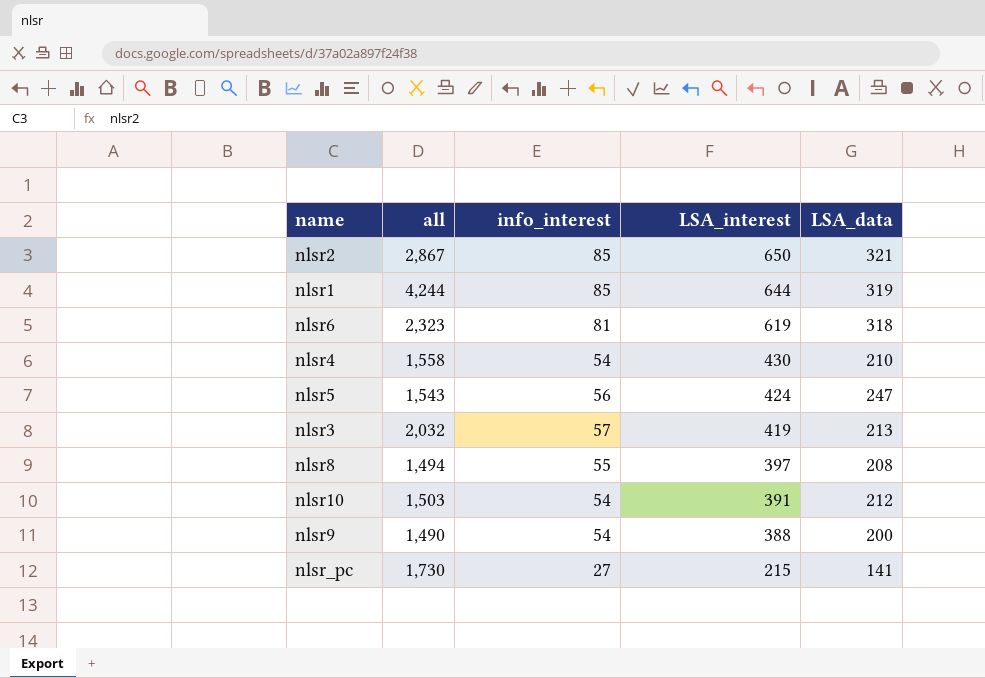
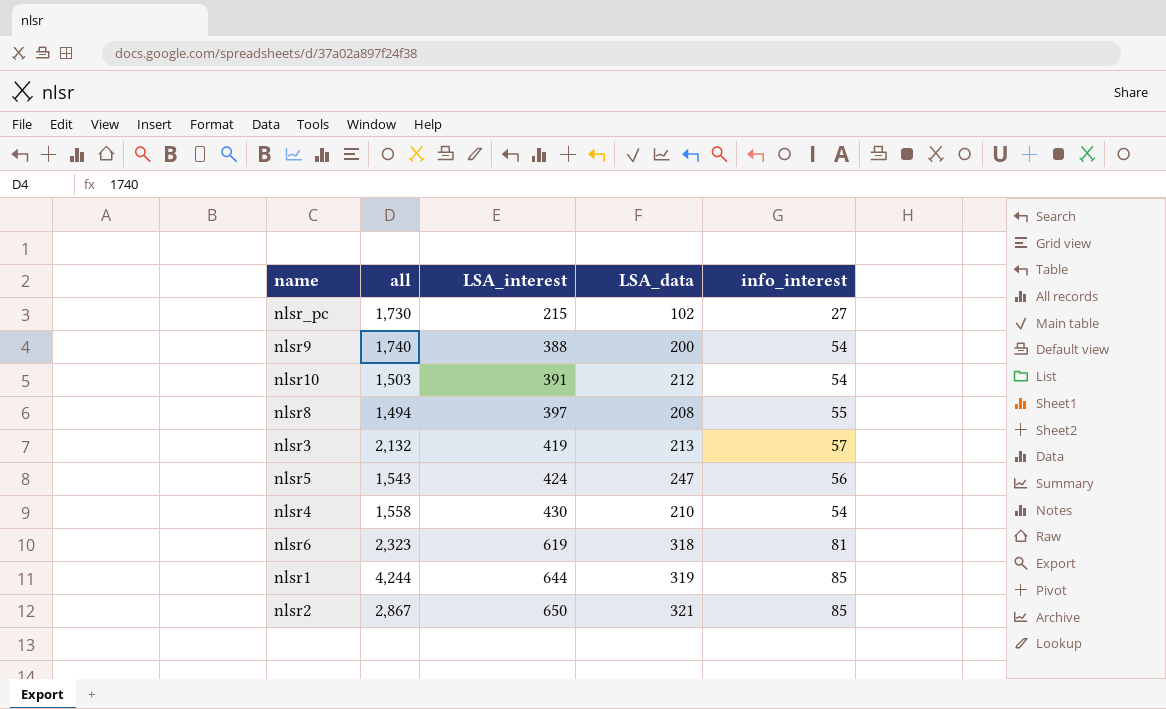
row order: LSA_interest descending -> LSA_interest ascending
column info_interest | position: 3 -> 5
nlsr_pc | LSA_data: 141 -> 102
nlsr9 | all: 1,490 -> 1,740
nlsr3 | all: 2,032 -> 2,132

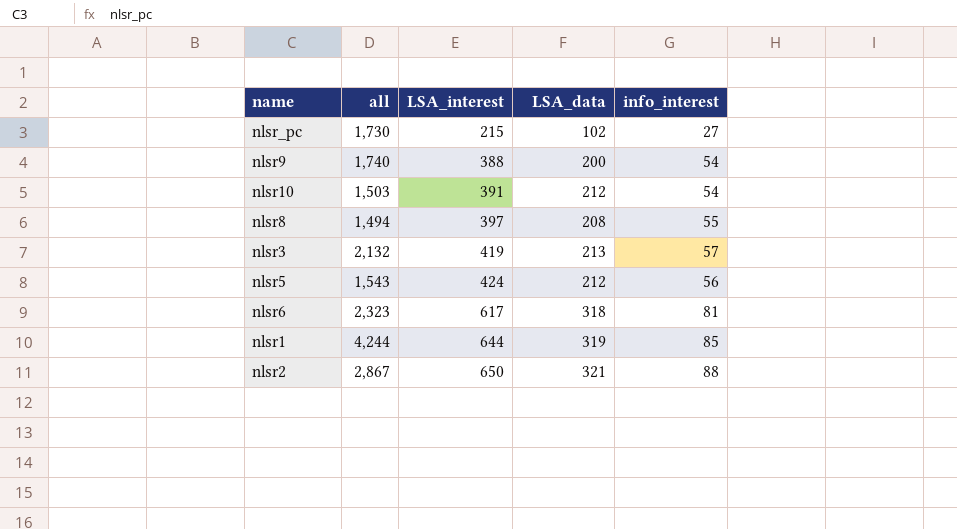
row nlsr4: 1,558 | 430 | 210 | 54 -> none
nlsr5 | LSA_data: 247 -> 212
nlsr6 | LSA_interest: 619 -> 617
nlsr2 | info_interest: 85 -> 88

